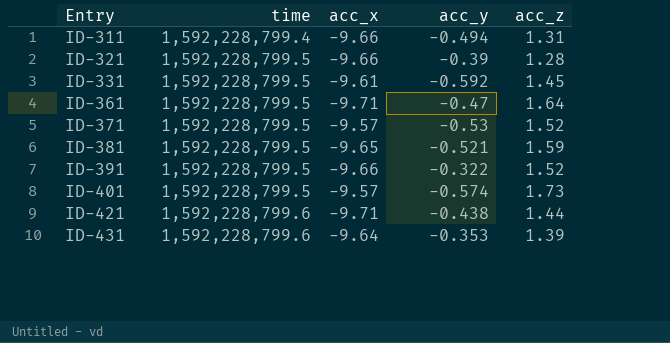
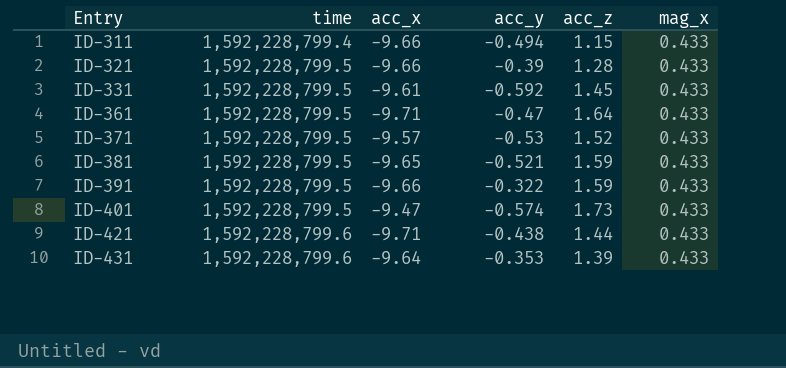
column mag_x | position: none -> 6
ID-311 | acc_z: 1.31 -> 1.15
ID-391 | acc_z: 1.52 -> 1.59
ID-401 | acc_x: -9.57 -> -9.47

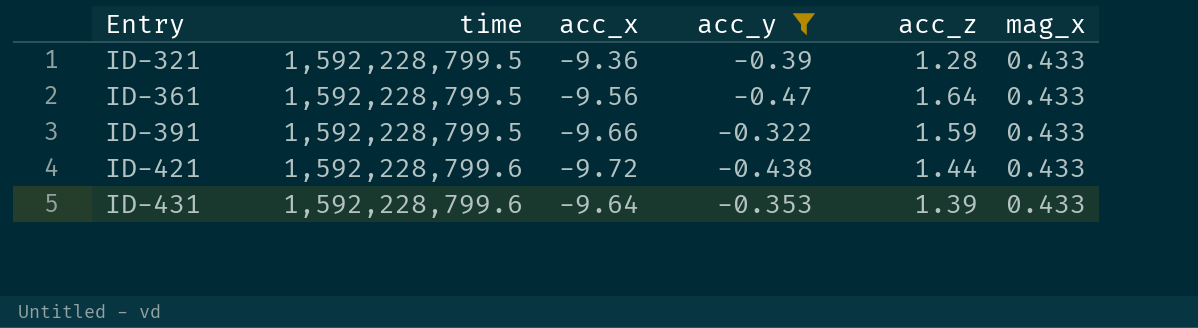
filter: none -> acc_y >= -0.47
ID-321 | acc_x: -9.66 -> -9.36
ID-361 | acc_x: -9.71 -> -9.56
ID-421 | acc_x: -9.71 -> -9.72

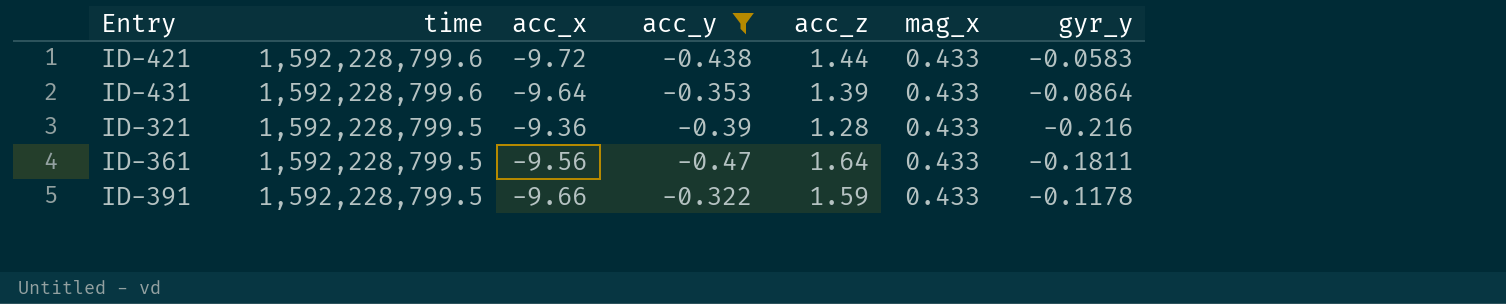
row order: Entry ascending -> time descending
column gyr_y | position: none -> 7

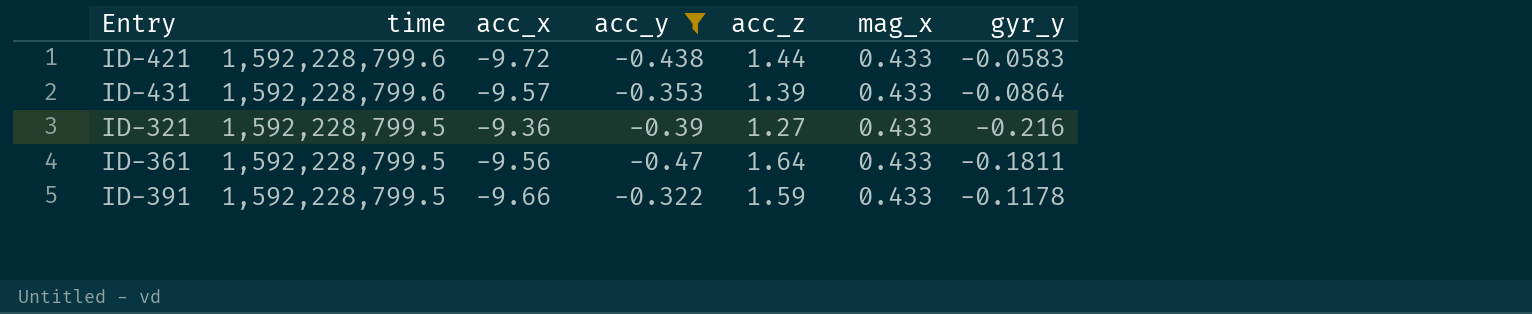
ID-431 | acc_x: -9.64 -> -9.57
ID-321 | acc_z: 1.28 -> 1.27

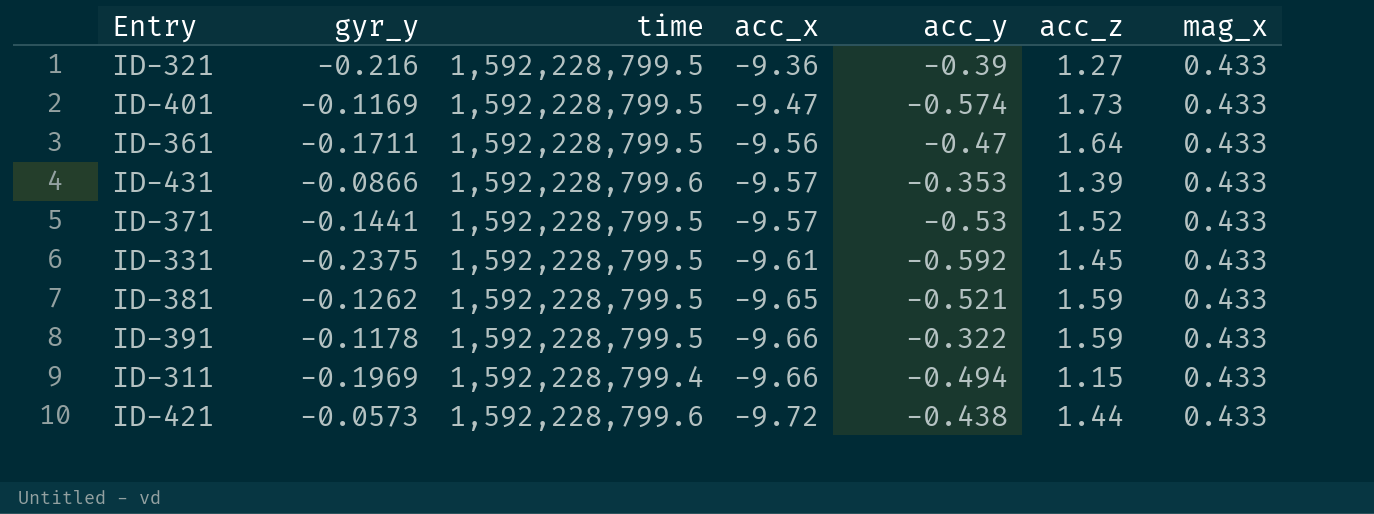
filter: acc_y >= -0.47 -> none
row order: time descending -> acc_x descending
column gyr_y | position: 7 -> 2
ID-361 | gyr_y: -0.1811 -> -0.1711
ID-431 | gyr_y: -0.0864 -> -0.0866
ID-421 | gyr_y: -0.0583 -> -0.0573

